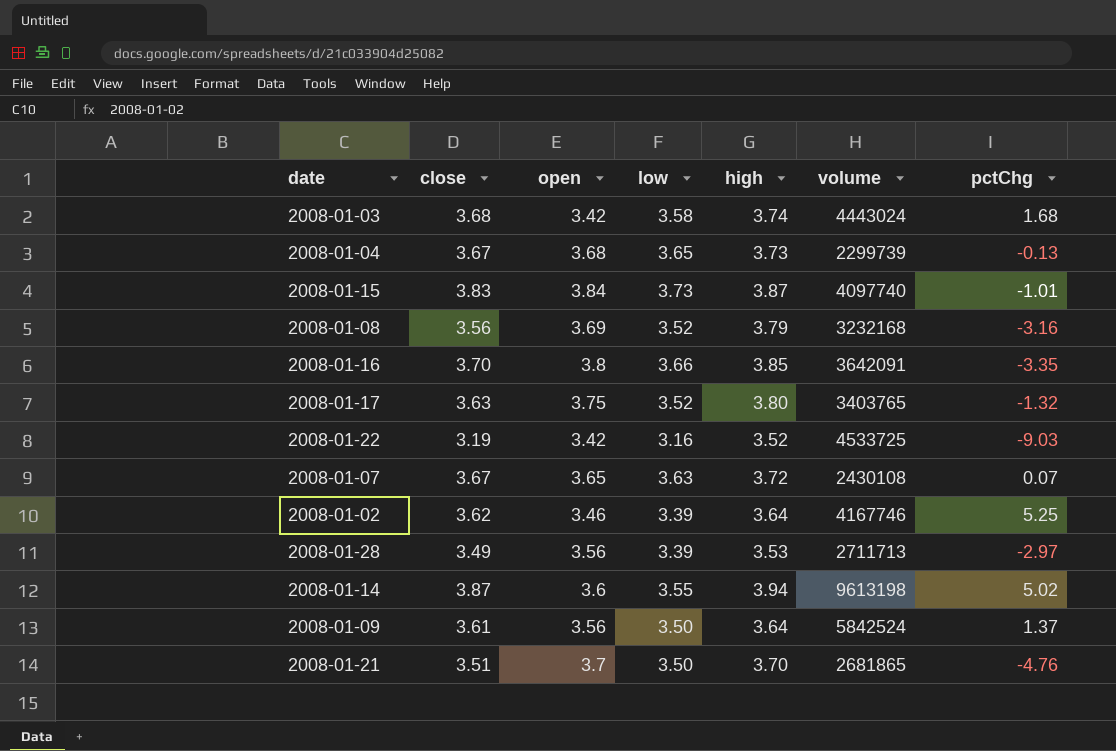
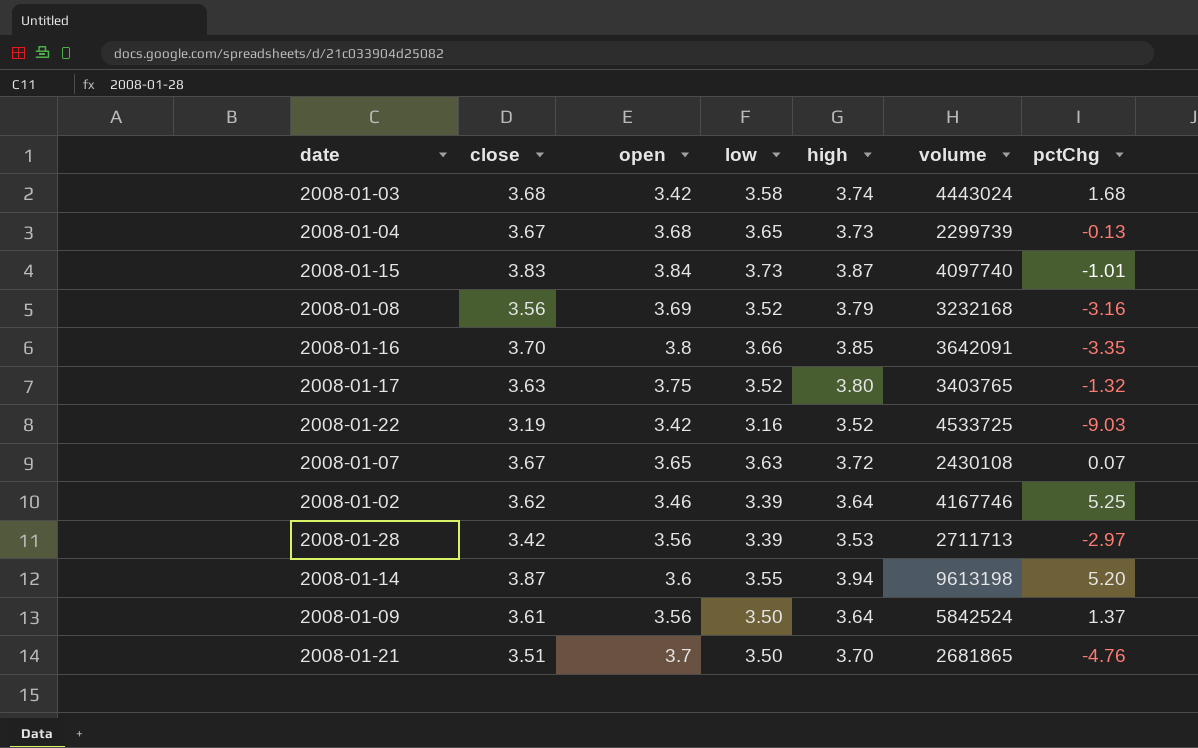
2008-01-28 | close: 3.49 -> 3.42
2008-01-14 | pctChg: 5.02 -> 5.20

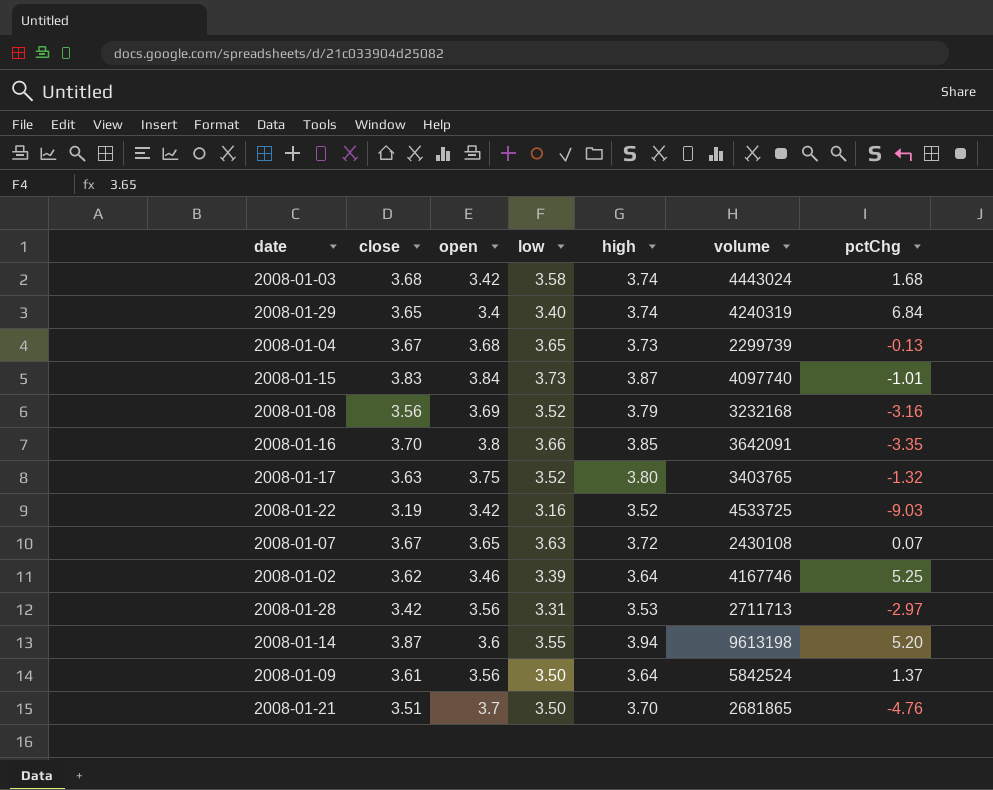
row 2008-01-29: none -> 3.65 | 3.4 | 3.40 | 3.74 | 4240319 | 6.84
2008-01-28 | low: 3.39 -> 3.31

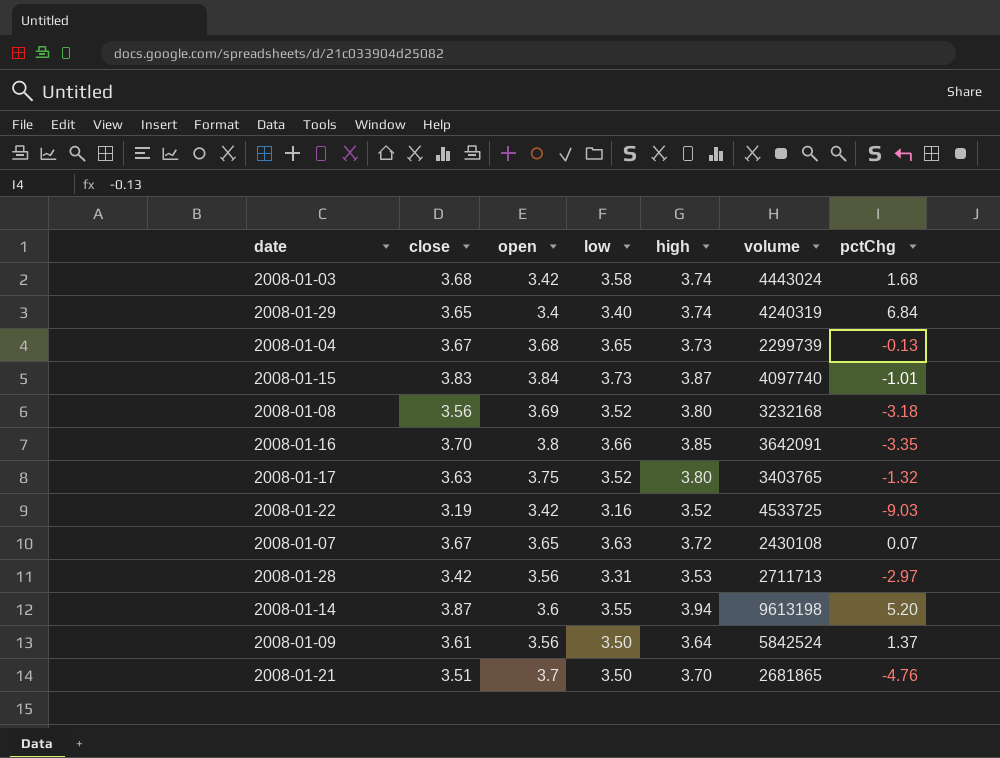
row 2008-01-02: 3.62 | 3.46 | 3.39 | 3.64 | 4167746 | 5.25 -> none
2008-01-08 | high: 3.79 -> 3.80
2008-01-08 | pctChg: -3.16 -> -3.18

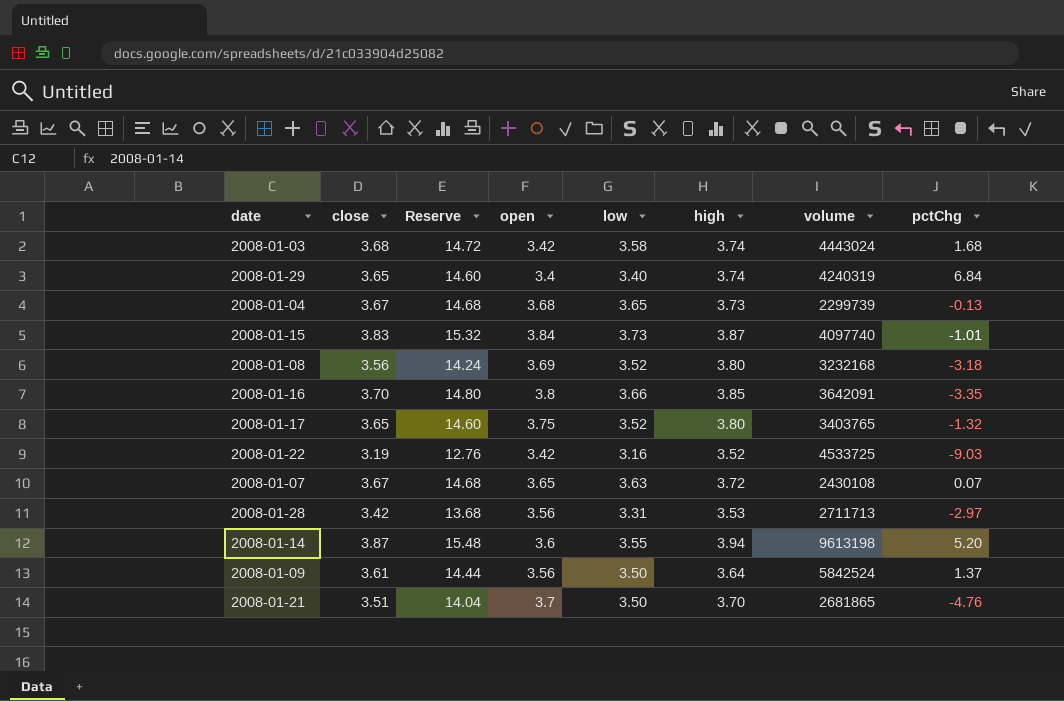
column Reserve | formula: none -> [close] * 4
2008-01-17 | close: 3.63 -> 3.65

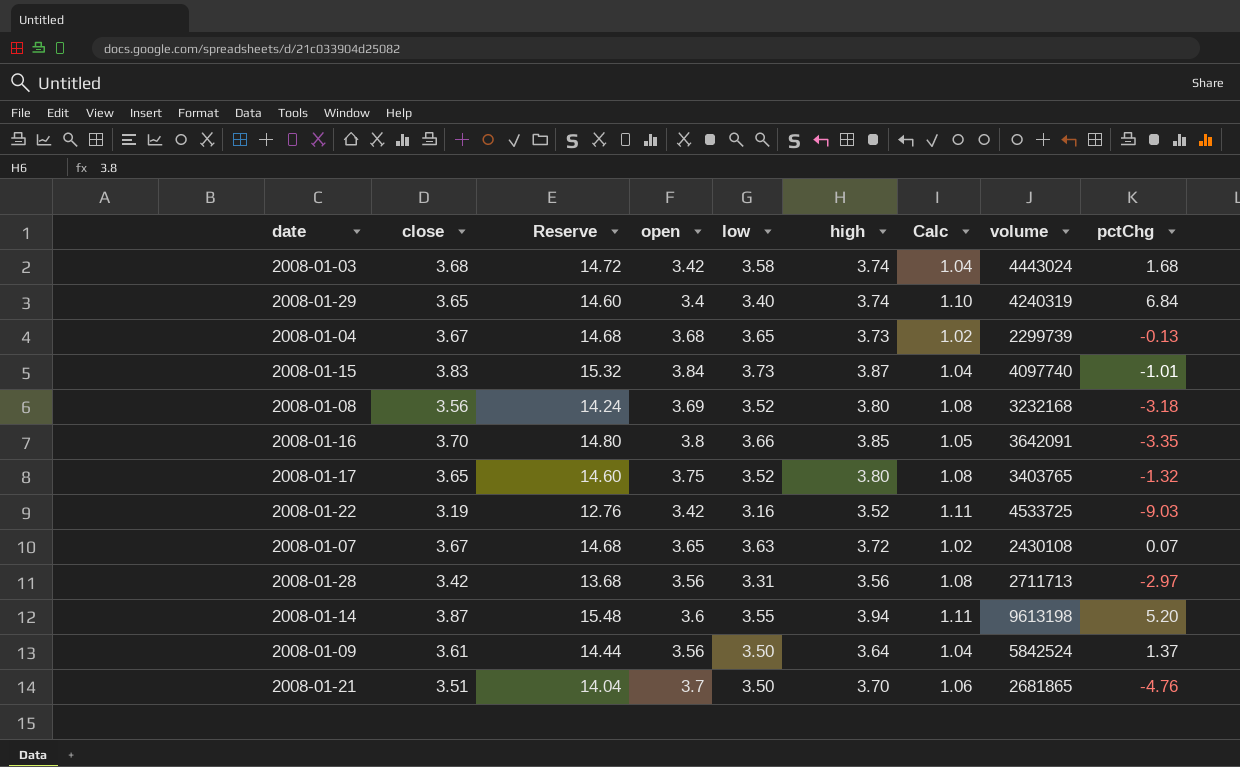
column Calc | formula: none -> [high] / [low]
2008-01-28 | high: 3.53 -> 3.56

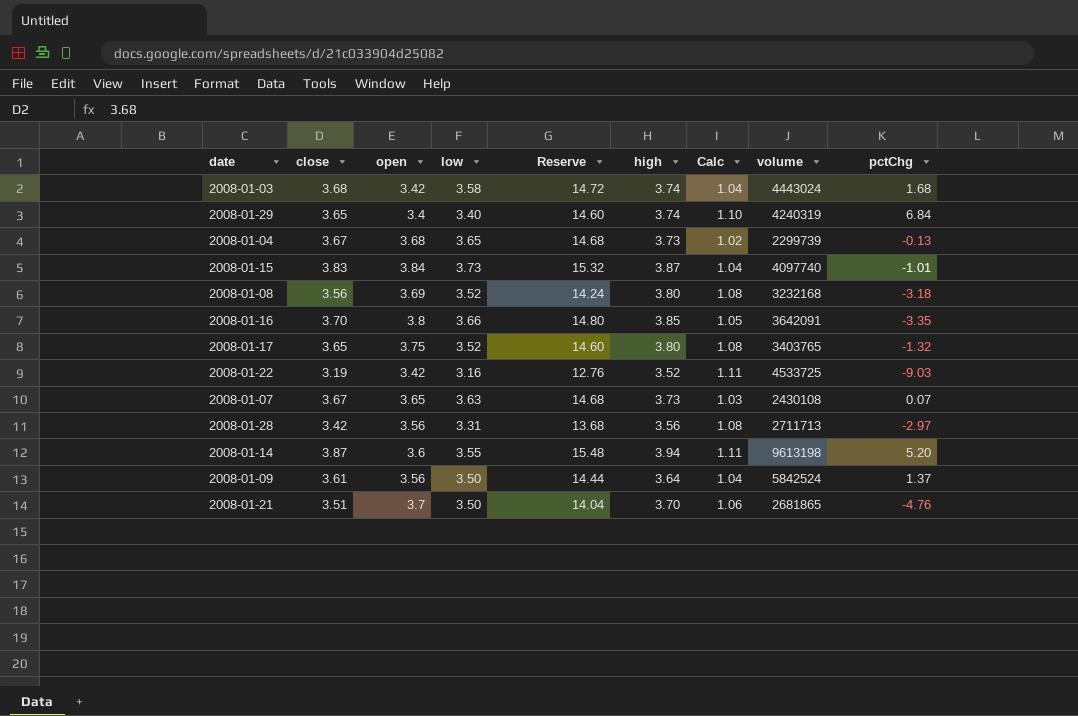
column Reserve | position: 3 -> 5
2008-01-07 | high: 3.72 -> 3.73
2008-01-07 | Calc: 1.02 -> 1.03

